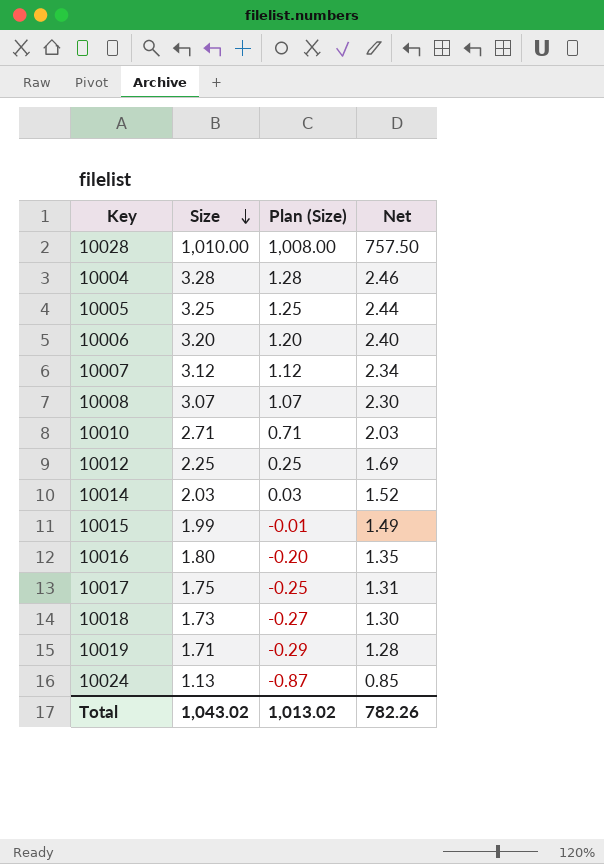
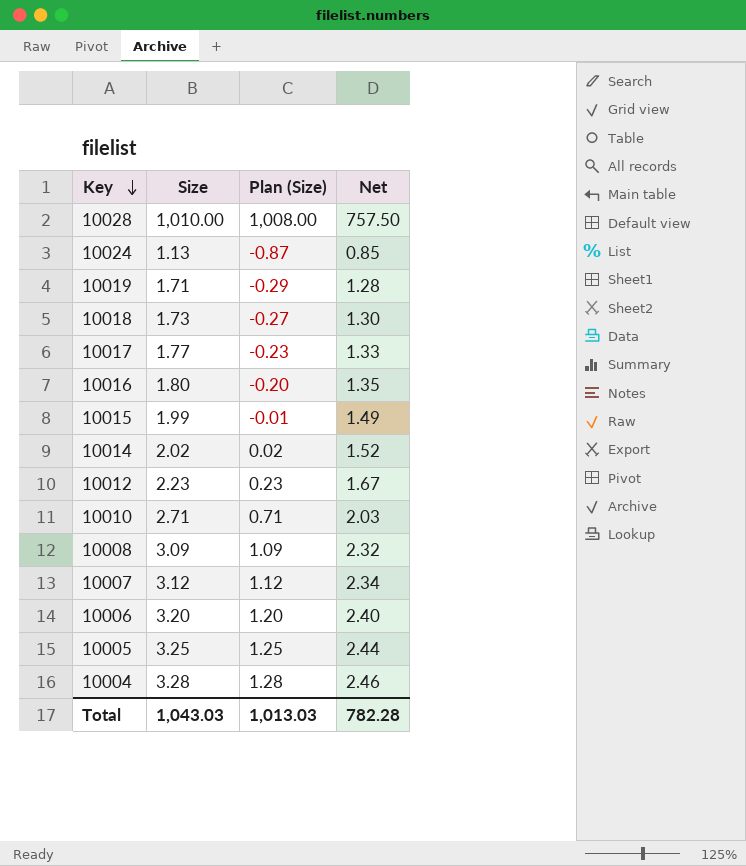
row order: Size descending -> Key descending
10017 | Size: 1.75 -> 1.77
10017 | Plan (Size): -0.25 -> -0.23
10017 | Net: 1.31 -> 1.33
10014 | Size: 2.03 -> 2.02
10014 | Plan (Size): 0.03 -> 0.02
10012 | Size: 2.25 -> 2.23
10012 | Plan (Size): 0.25 -> 0.23
10012 | Net: 1.69 -> 1.67
10008 | Size: 3.07 -> 3.09
10008 | Plan (Size): 1.07 -> 1.09
10008 | Net: 2.30 -> 2.32
Total | Size: 1,043.02 -> 1,043.03
Total | Plan (Size): 1,013.02 -> 1,013.03
Total | Net: 782.26 -> 782.28

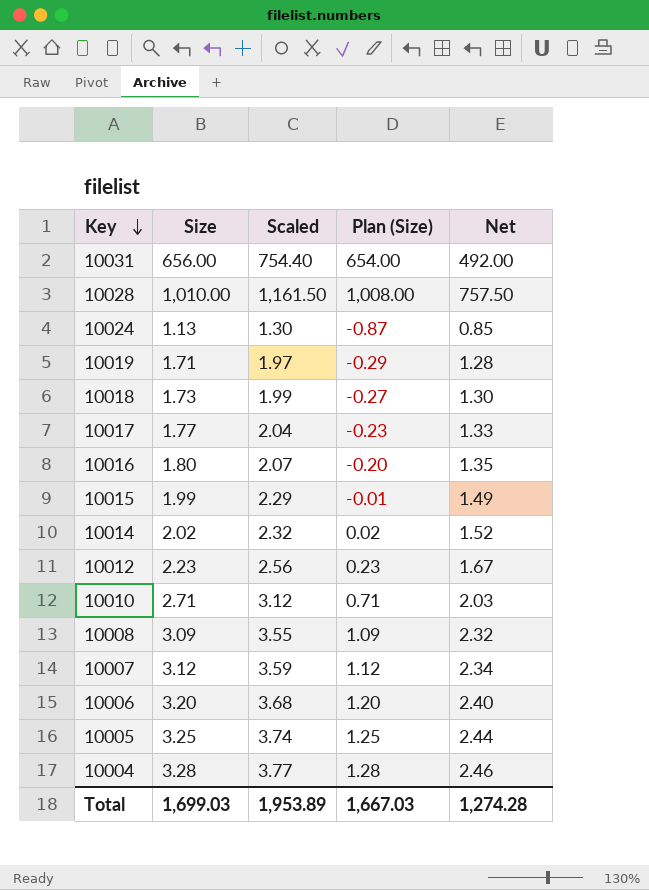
column Scaled | formula: none -> [Size] * 1.15
row 10031: none -> 656.00 | 754.40 | 654.00 | 492.00
Total | Size: 1,043.03 -> 1,699.03
Total | Plan (Size): 1,013.03 -> 1,667.03
Total | Net: 782.28 -> 1,274.28

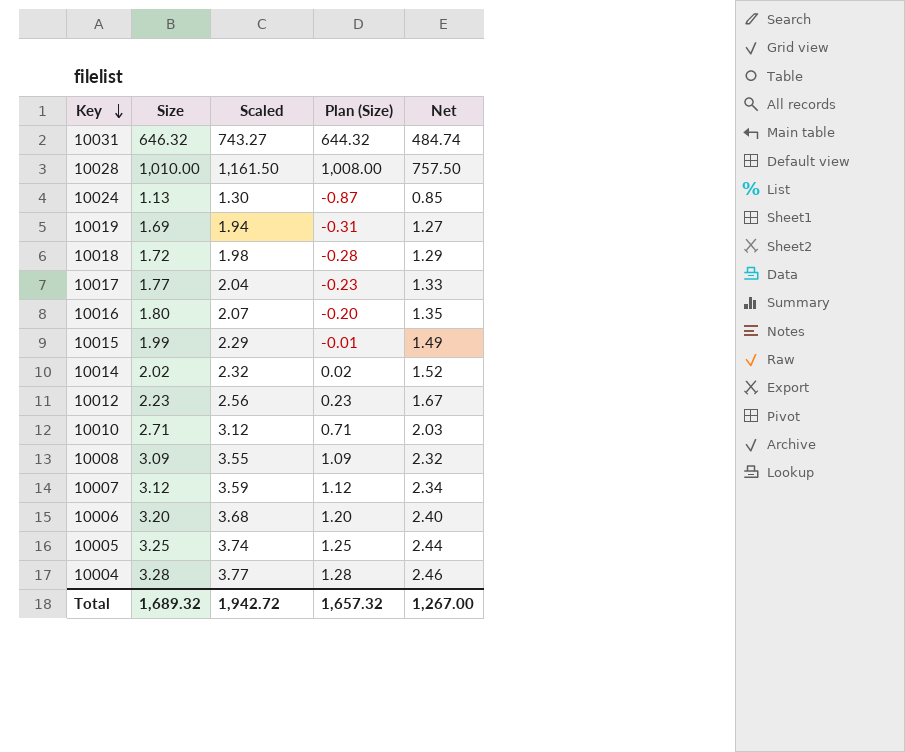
10031 | Size: 656.00 -> 646.32
10031 | Scaled: 754.40 -> 743.27
10031 | Plan (Size): 654.00 -> 644.32
10031 | Net: 492.00 -> 484.74
10019 | Size: 1.71 -> 1.69
10019 | Scaled: 1.97 -> 1.94
10019 | Plan (Size): -0.29 -> -0.31
10019 | Net: 1.28 -> 1.27
10018 | Size: 1.73 -> 1.72
10018 | Scaled: 1.99 -> 1.98
10018 | Plan (Size): -0.27 -> -0.28
10018 | Net: 1.30 -> 1.29
Total | Size: 1,699.03 -> 1,689.32
Total | Scaled: 1,953.89 -> 1,942.72
Total | Plan (Size): 1,667.03 -> 1,657.32
Total | Net: 1,274.28 -> 1,267.00

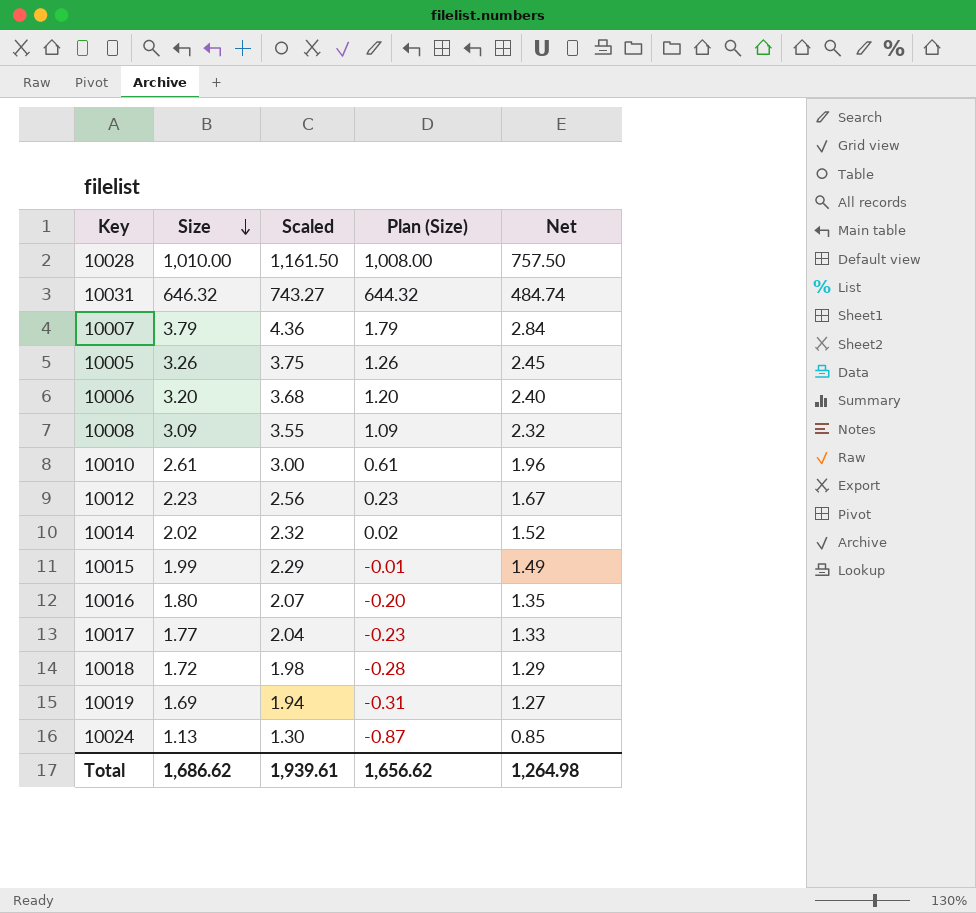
row order: Key descending -> Size descending
row 10004: 3.28 | 3.77 | 1.28 | 2.46 -> none
10007 | Size: 3.12 -> 3.79
10007 | Scaled: 3.59 -> 4.36
10007 | Plan (Size): 1.12 -> 1.79
10007 | Net: 2.34 -> 2.84
10005 | Size: 3.25 -> 3.26
10005 | Scaled: 3.74 -> 3.75
10005 | Plan (Size): 1.25 -> 1.26
10005 | Net: 2.44 -> 2.45
10010 | Size: 2.71 -> 2.61
10010 | Scaled: 3.12 -> 3.00
10010 | Plan (Size): 0.71 -> 0.61
10010 | Net: 2.03 -> 1.96
Total | Size: 1,689.32 -> 1,686.62
Total | Scaled: 1,942.72 -> 1,939.61
Total | Plan (Size): 1,657.32 -> 1,656.62
Total | Net: 1,267.00 -> 1,264.98

